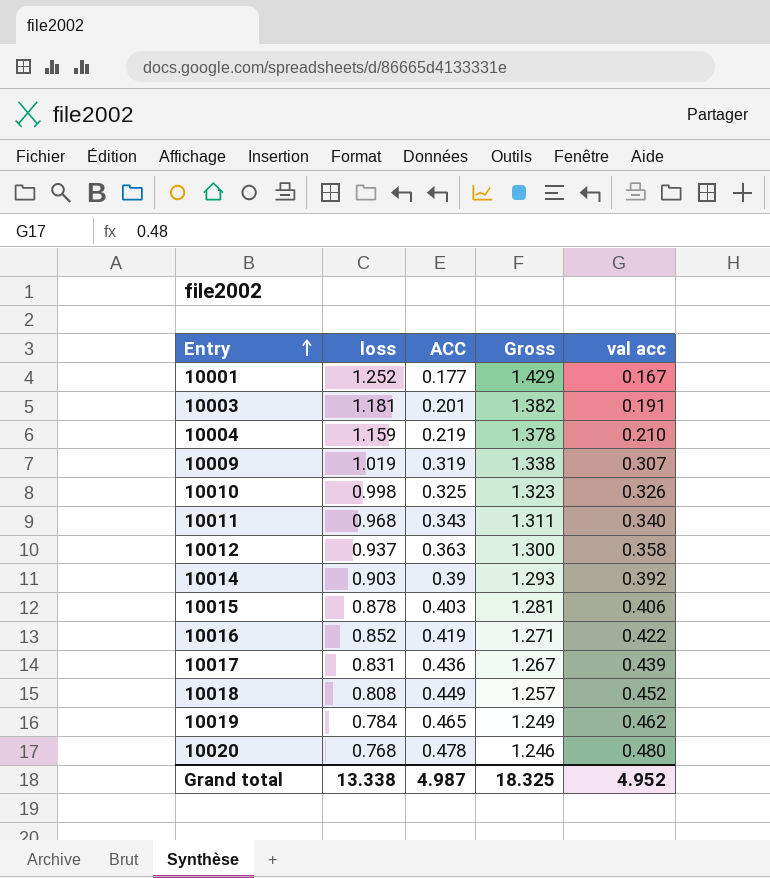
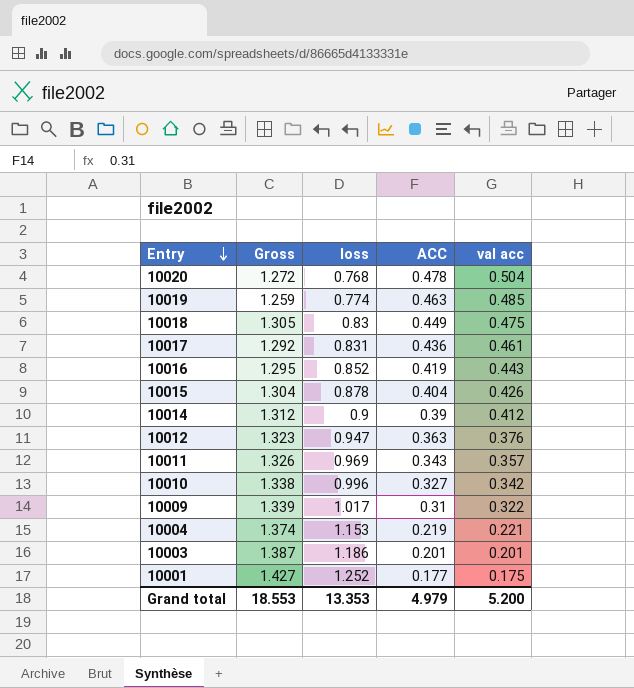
row order: Entry ascending -> Entry descending
column Gross | formula: [loss] + [ACC] -> [loss] + [val acc]
column Gross | position: 4 -> 2
10020 | val acc: 0.480 -> 0.504
10019 | loss: 0.784 -> 0.774
10019 | ACC: 0.465 -> 0.463
10019 | val acc: 0.462 -> 0.485
10018 | loss: 0.808 -> 0.83
10018 | val acc: 0.452 -> 0.475
10017 | val acc: 0.439 -> 0.461
10016 | val acc: 0.422 -> 0.443
10015 | ACC: 0.403 -> 0.404
10015 | val acc: 0.406 -> 0.426
10014 | loss: 0.903 -> 0.9
10014 | val acc: 0.392 -> 0.412
10012 | loss: 0.937 -> 0.947
10012 | val acc: 0.358 -> 0.376
10011 | loss: 0.968 -> 0.969
10011 | val acc: 0.340 -> 0.357
10010 | loss: 0.998 -> 0.996
10010 | ACC: 0.325 -> 0.327
10010 | val acc: 0.326 -> 0.342
10009 | loss: 1.019 -> 1.017
10009 | ACC: 0.319 -> 0.31
10009 | val acc: 0.307 -> 0.322
10004 | loss: 1.159 -> 1.153
10004 | val acc: 0.210 -> 0.221
10003 | loss: 1.181 -> 1.186
10003 | val acc: 0.191 -> 0.201
10001 | val acc: 0.167 -> 0.175
Grand total | Gross: 18.325 -> 18.553
Grand total | loss: 13.338 -> 13.353
Grand total | ACC: 4.987 -> 4.979
Grand total | val acc: 4.952 -> 5.200

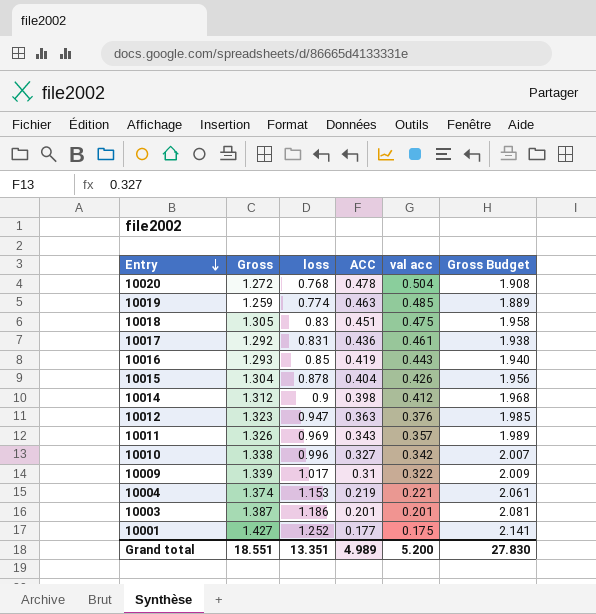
column Gross Budget | formula: none -> [Gross] * 1.5
10018 | ACC: 0.449 -> 0.451
10016 | Gross: 1.295 -> 1.293
10016 | loss: 0.852 -> 0.85
10014 | ACC: 0.39 -> 0.398
Grand total | Gross: 18.553 -> 18.551
Grand total | loss: 13.353 -> 13.351
Grand total | ACC: 4.979 -> 4.989

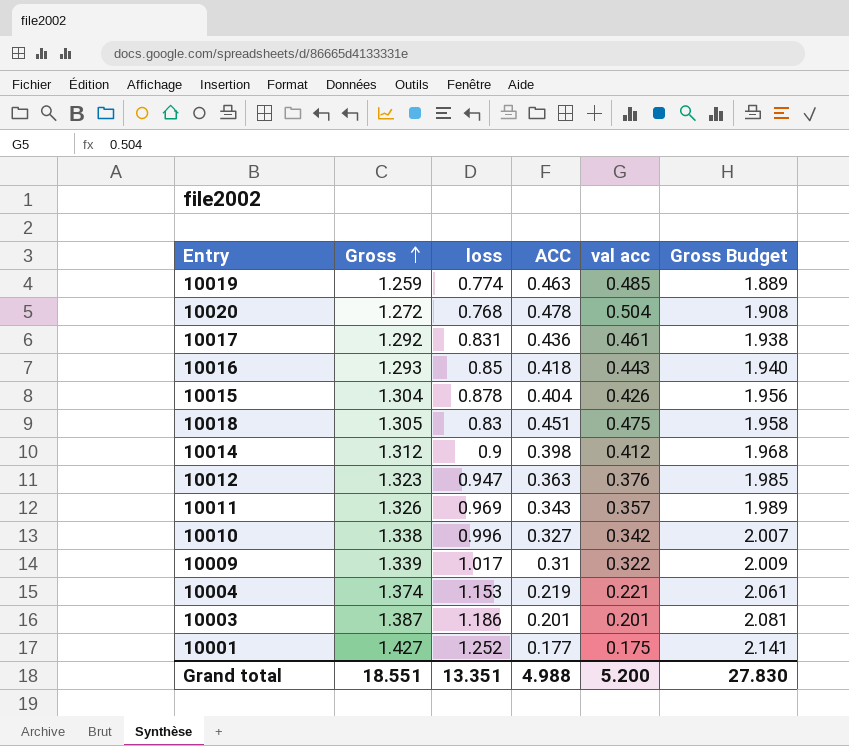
row order: Entry descending -> Gross ascending
10016 | ACC: 0.419 -> 0.418
Grand total | ACC: 4.989 -> 4.988

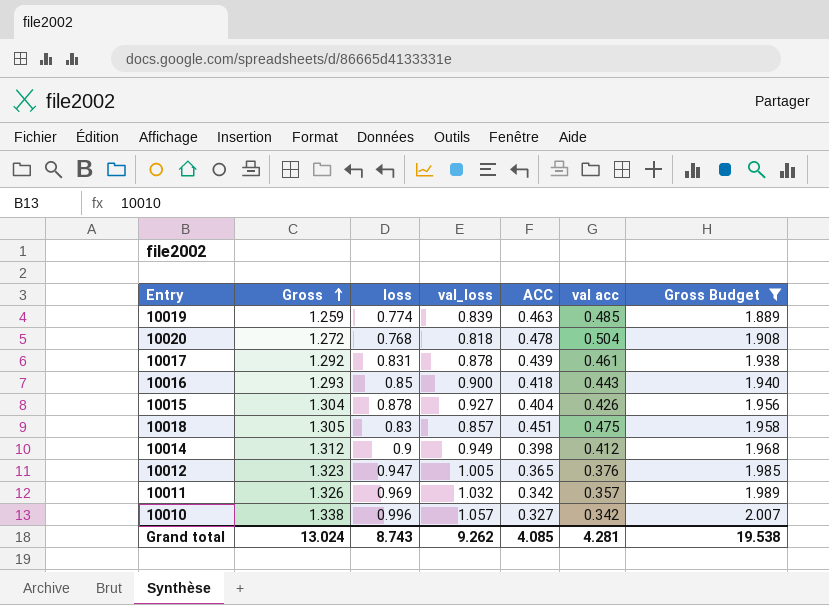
filter: none -> Gross Budget <= 2.007
column val_loss | position: none -> 4
10017 | ACC: 0.436 -> 0.439
10012 | ACC: 0.363 -> 0.365
10011 | ACC: 0.343 -> 0.342
Grand total | Gross: 18.551 -> 13.024
Grand total | loss: 13.351 -> 8.743
Grand total | ACC: 4.988 -> 4.085
Grand total | val acc: 5.200 -> 4.281
Grand total | Gross Budget: 27.830 -> 19.538

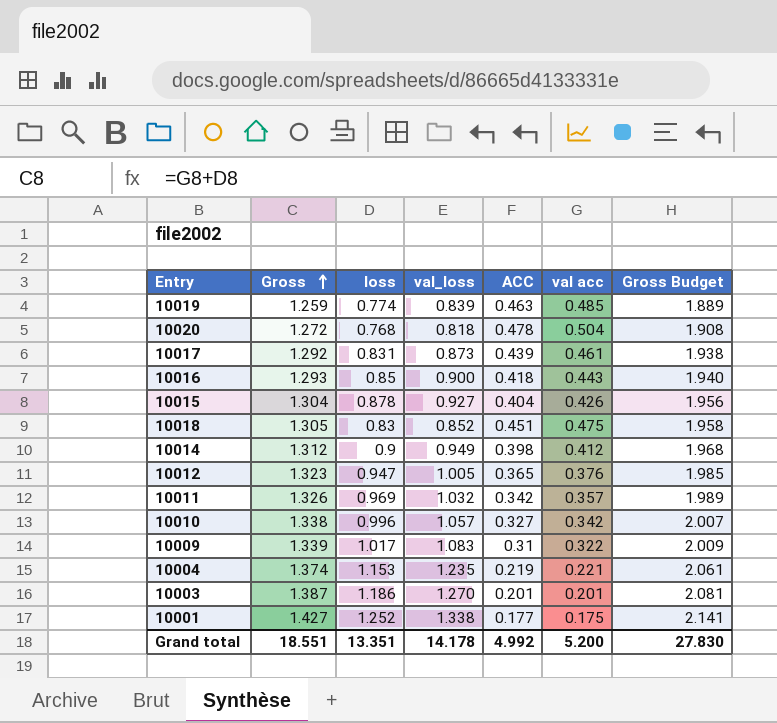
filter: Gross Budget <= 2.007 -> none
10017 | val_loss: 0.878 -> 0.873
10018 | val_loss: 0.857 -> 0.852
Grand total | Gross: 13.024 -> 18.551
Grand total | loss: 8.743 -> 13.351
Grand total | val_loss: 9.262 -> 14.178
Grand total | ACC: 4.085 -> 4.992
Grand total | val acc: 4.281 -> 5.200
Grand total | Gross Budget: 19.538 -> 27.830

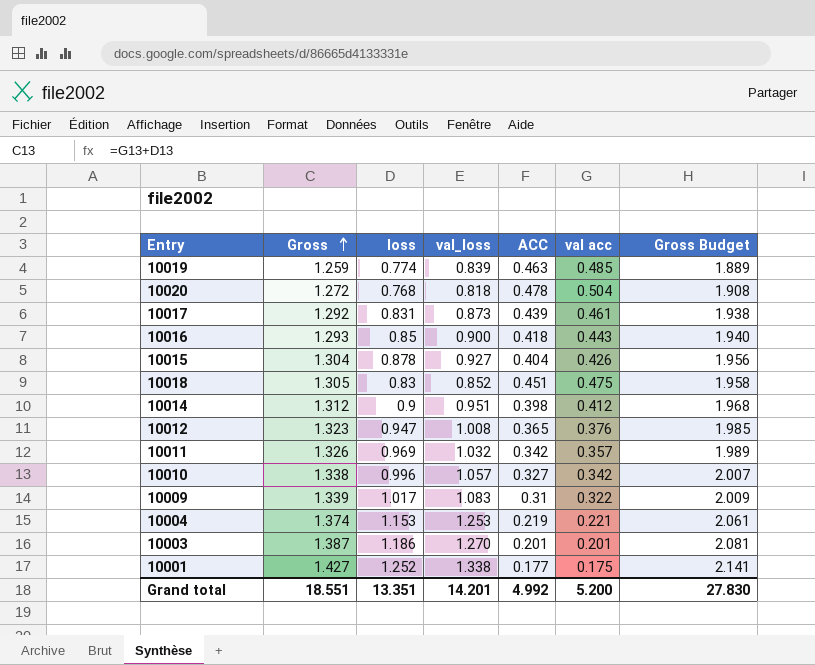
10014 | val_loss: 0.949 -> 0.951
10012 | val_loss: 1.005 -> 1.008
10004 | val_loss: 1.235 -> 1.253
Grand total | val_loss: 14.178 -> 14.201

